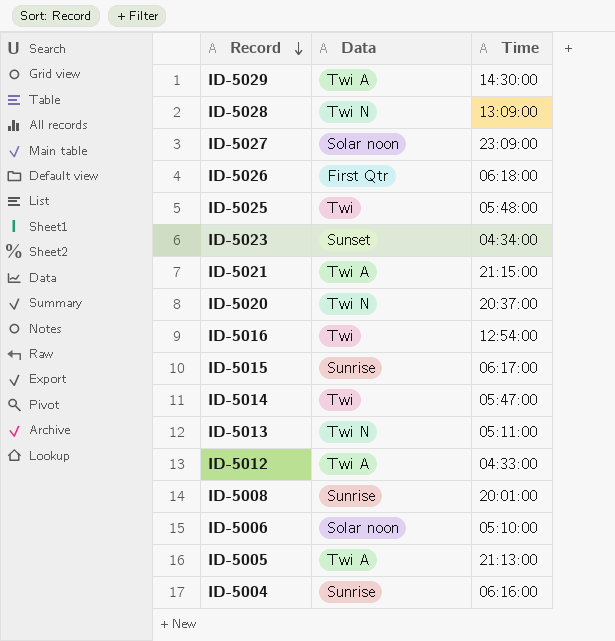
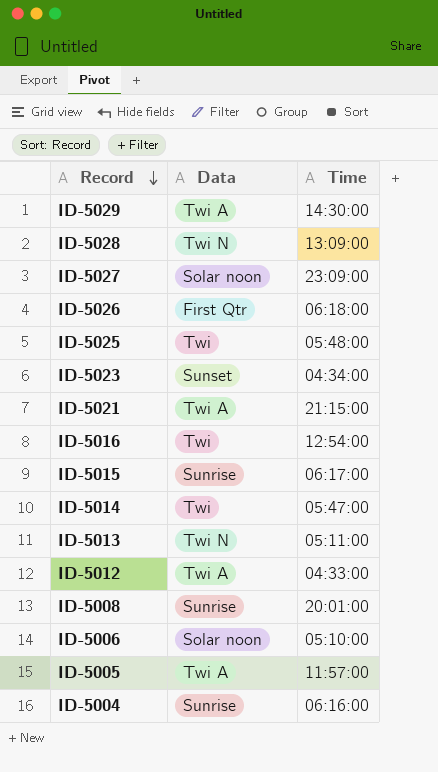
row ID-5020: Twi N | 20:37:00 -> none
ID-5005 | Time: 21:13:00 -> 11:57:00

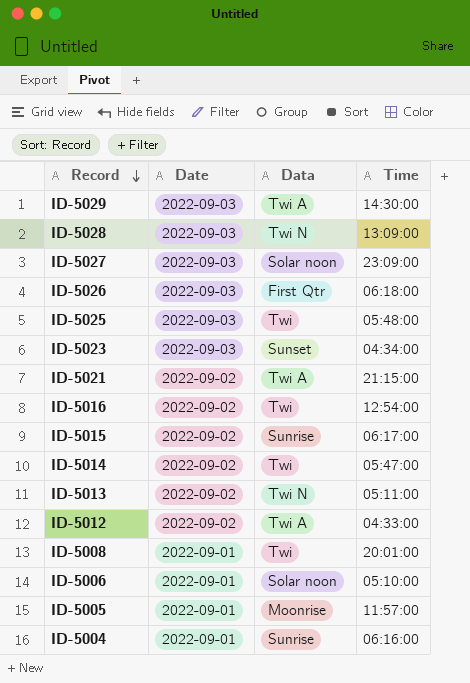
column Date | position: none -> 2
ID-5008 | Data: Sunrise -> Twi
ID-5005 | Data: Twi A -> Moonrise

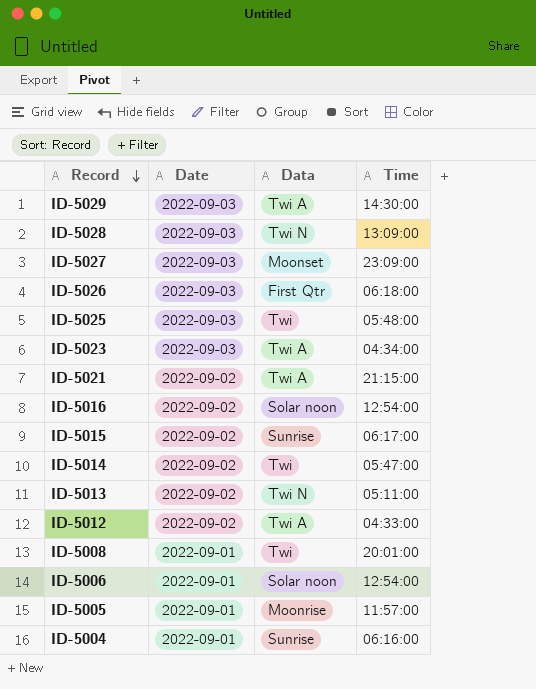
ID-5027 | Data: Solar noon -> Moonset
ID-5023 | Data: Sunset -> Twi A
ID-5016 | Data: Twi -> Solar noon
ID-5006 | Time: 05:10:00 -> 12:54:00

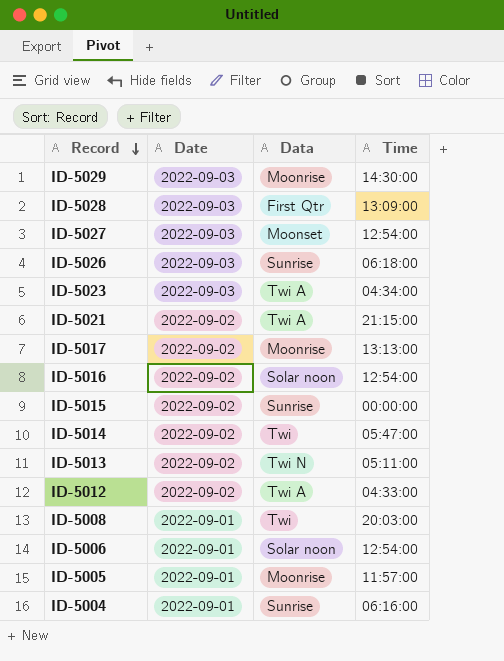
row ID-5025: 2022-09-03 | Twi | 05:48:00 -> none
ID-5029 | Data: Twi A -> Moonrise
ID-5028 | Data: Twi N -> First Qtr
ID-5027 | Time: 23:09:00 -> 12:54:00
ID-5026 | Data: First Qtr -> Sunrise
row ID-5017: none -> 2022-09-02 | Moonrise | 13:13:00
ID-5015 | Time: 06:17:00 -> 00:00:00
ID-5008 | Time: 20:01:00 -> 20:03:00

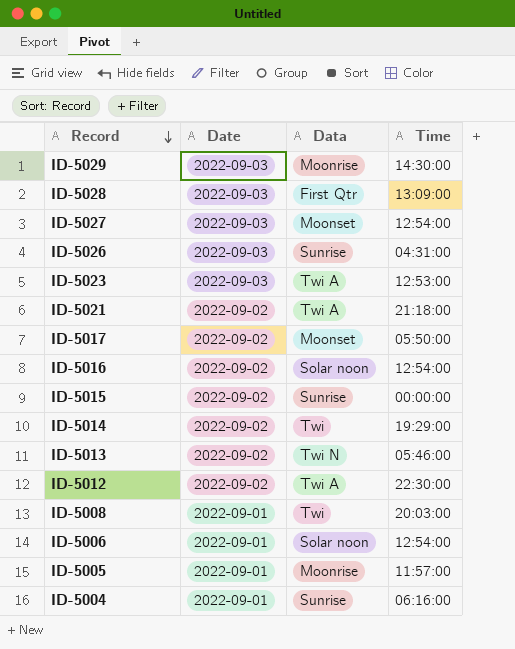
ID-5026 | Time: 06:18:00 -> 04:31:00
ID-5023 | Time: 04:34:00 -> 12:53:00
ID-5021 | Time: 21:15:00 -> 21:18:00
ID-5017 | Data: Moonrise -> Moonset
ID-5017 | Time: 13:13:00 -> 05:50:00
ID-5014 | Time: 05:47:00 -> 19:29:00
ID-5013 | Time: 05:11:00 -> 05:46:00
ID-5012 | Time: 04:33:00 -> 22:30:00

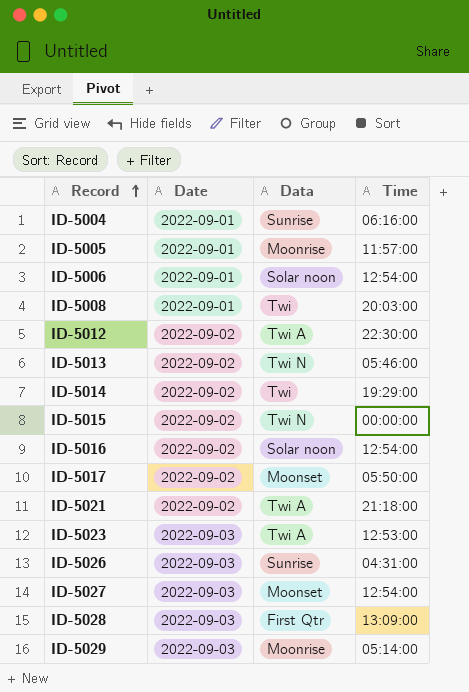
row order: Record descending -> Record ascending
ID-5015 | Data: Sunrise -> Twi N
ID-5029 | Time: 14:30:00 -> 05:14:00

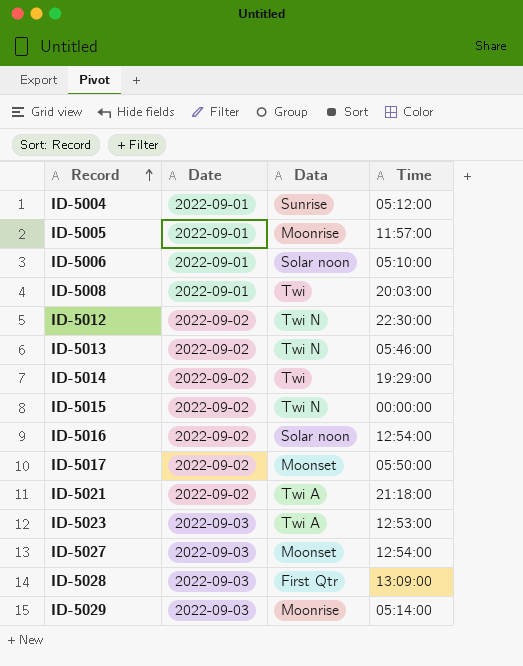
row ID-5026: 2022-09-03 | Sunrise | 04:31:00 -> none
ID-5004 | Time: 06:16:00 -> 05:12:00
ID-5006 | Time: 12:54:00 -> 05:10:00
ID-5012 | Data: Twi A -> Twi N

